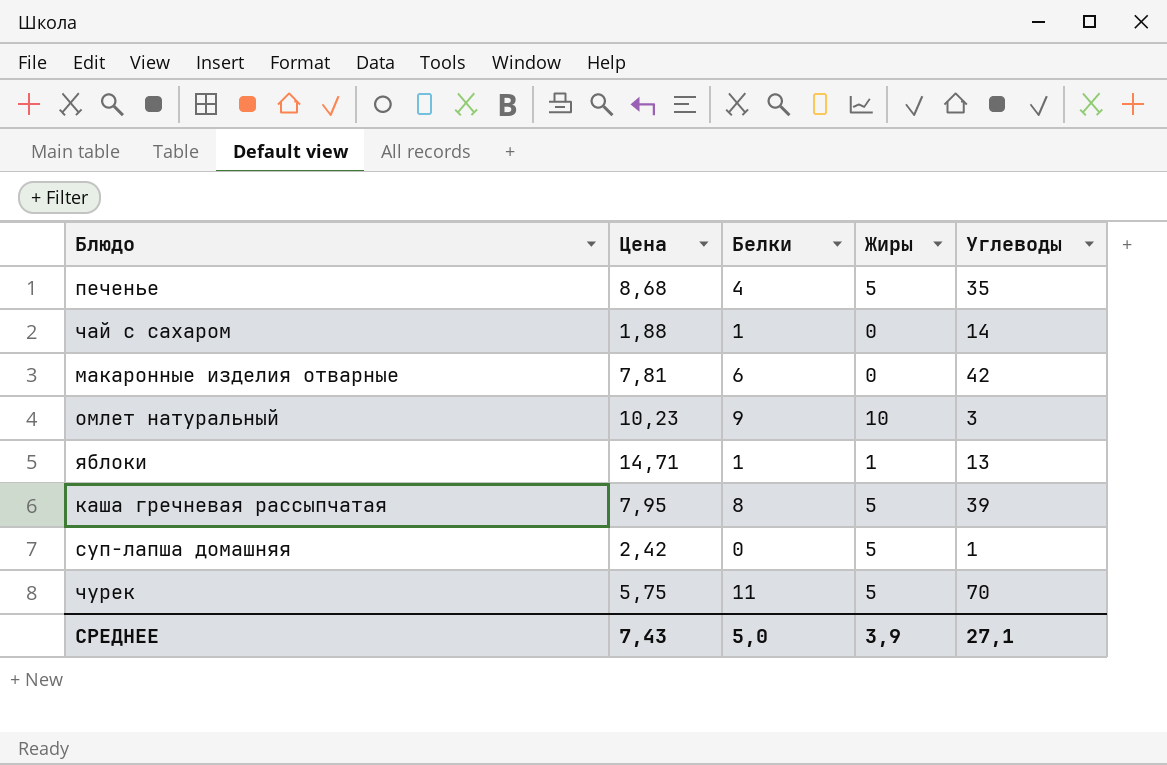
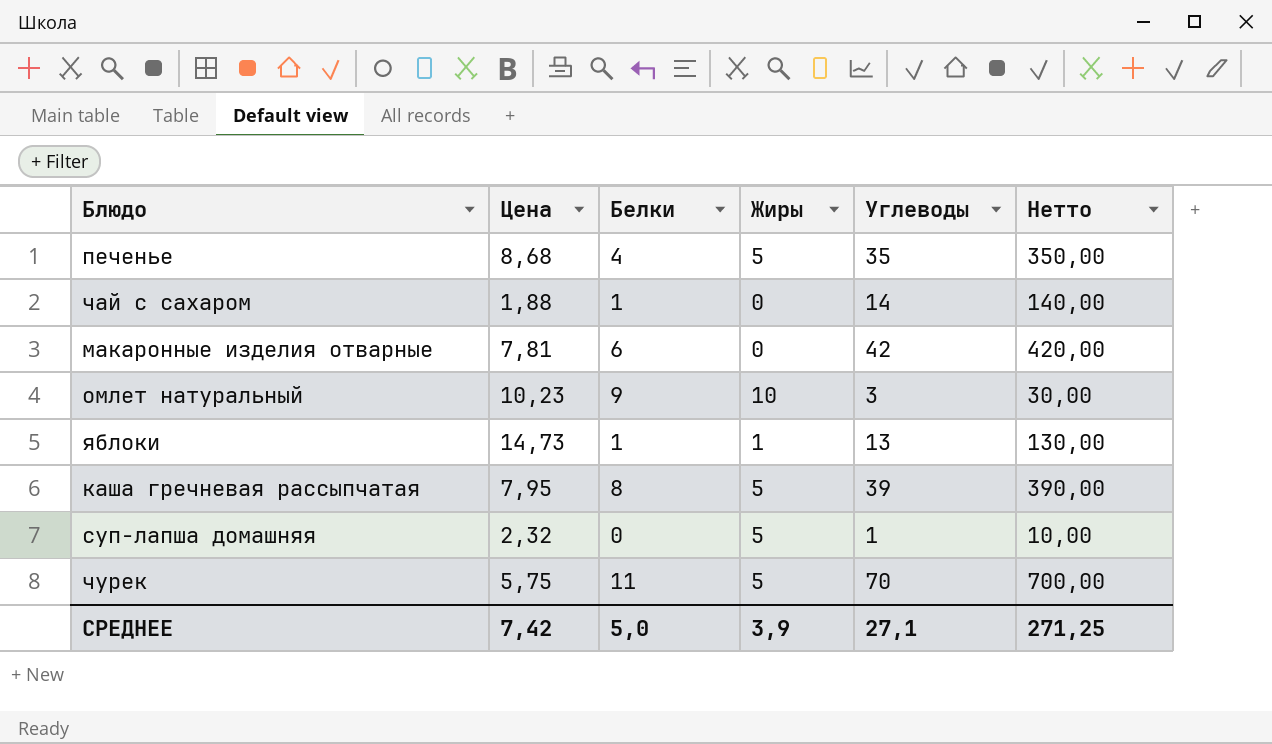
column Нетто | formula: none -> [Углеводы] * 10
яблоки | Цена: 14,71 -> 14,73
суп-лапша домашняя | Цена: 2,42 -> 2,32
СРЕДНЕЕ | Цена: 7,43 -> 7,42

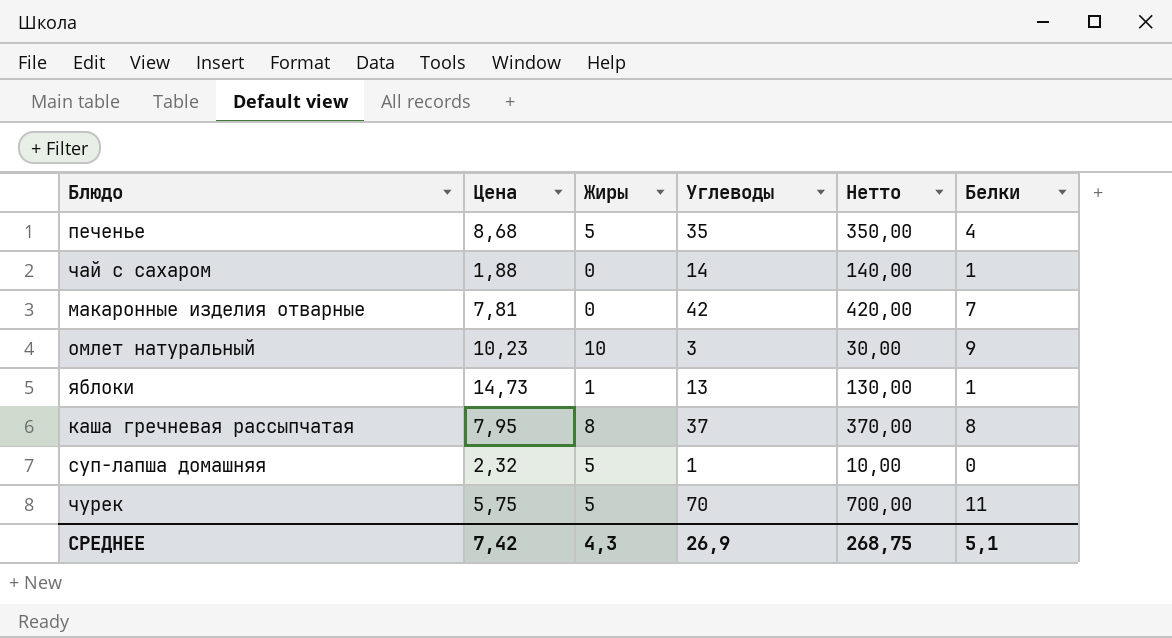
column Белки | position: 3 -> 6
макаронные изделия отварные | Белки: 6 -> 7
каша гречневая рассыпчатая | Жиры: 5 -> 8
каша гречневая рассыпчатая | Углеводы: 39 -> 37
каша гречневая рассыпчатая | Нетто: 390,00 -> 370,00
СРЕДНЕЕ | Жиры: 3,9 -> 4,3
СРЕДНЕЕ | Углеводы: 27,1 -> 26,9
СРЕДНЕЕ | Нетто: 271,25 -> 268,75
СРЕДНЕЕ | Белки: 5,0 -> 5,1

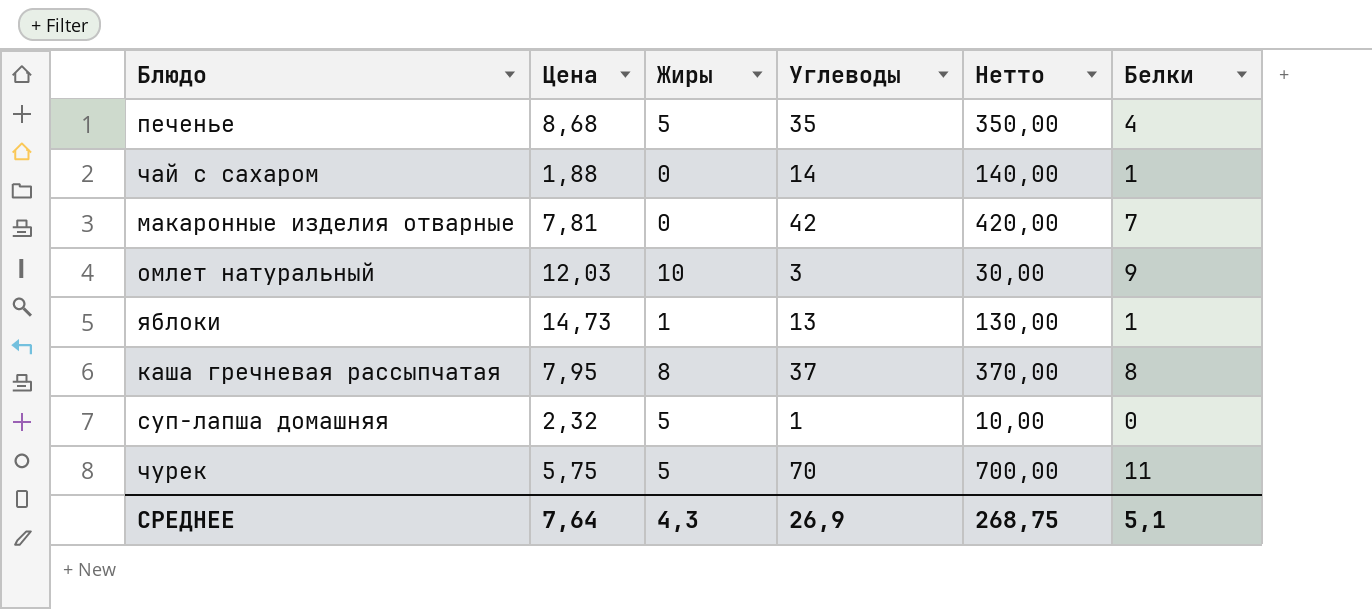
омлет натуральный | Цена: 10,23 -> 12,03
СРЕДНЕЕ | Цена: 7,42 -> 7,64

